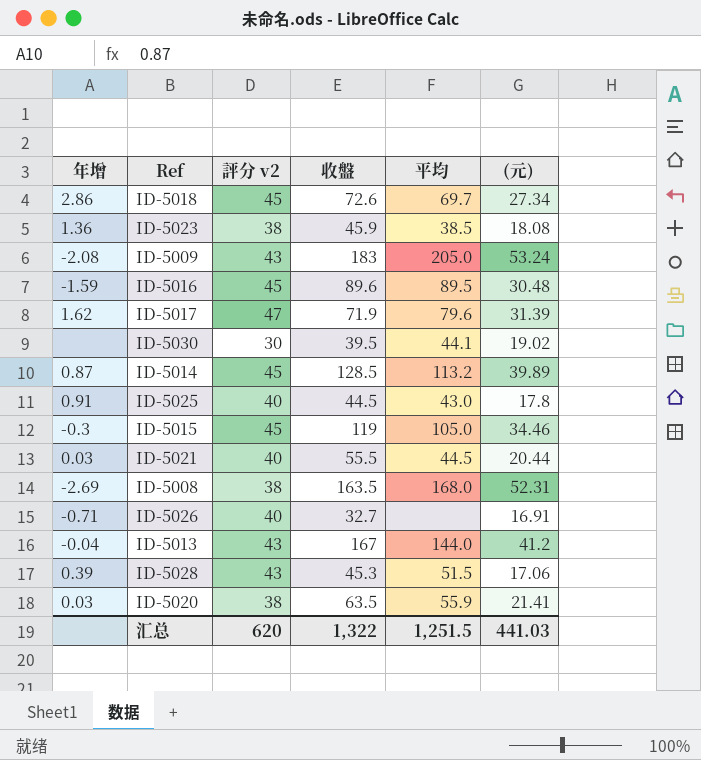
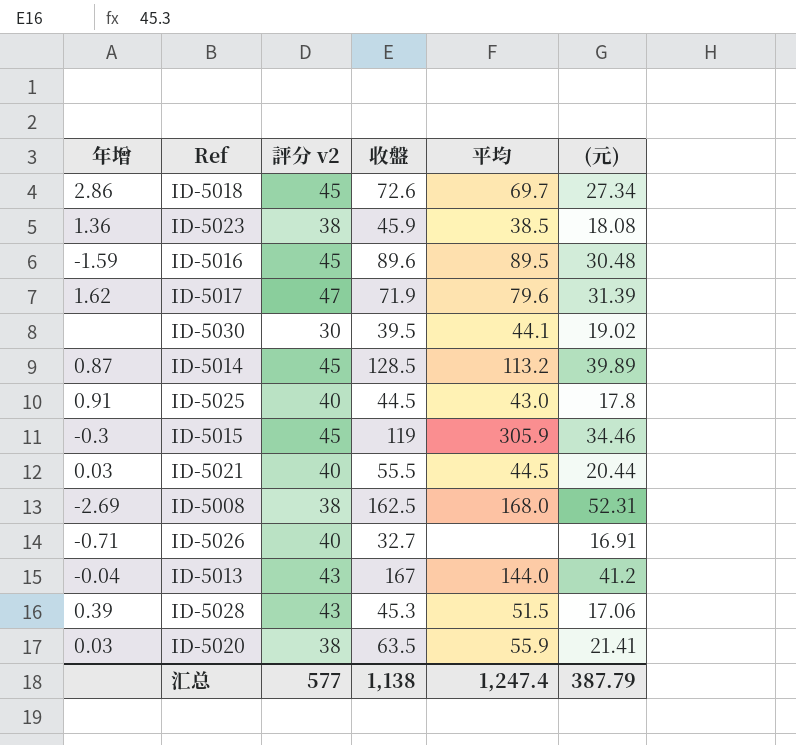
row ID-5009: -2.08 | 43 | 183 | 205.0 | 53.24 -> none
ID-5015 | 平均: 105.0 -> 305.9
ID-5008 | 收盤: 163.5 -> 162.5
汇总 | 評分 v2: 620 -> 577
汇总 | 收盤: 1,322 -> 1,138
汇总 | 平均: 1,251.5 -> 1,247.4
汇总 | (元): 441.03 -> 387.79

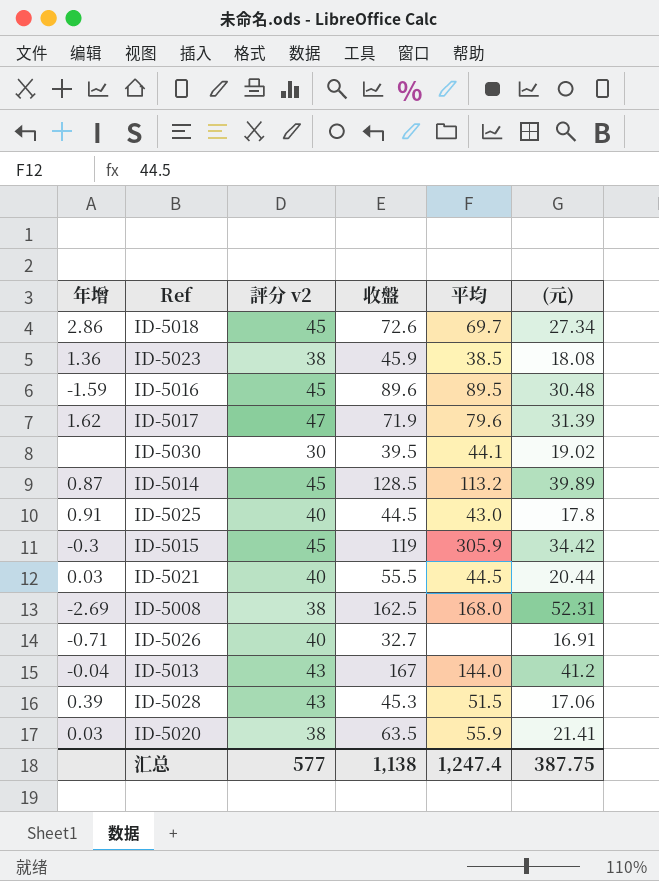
ID-5015 | (元): 34.46 -> 34.42
汇总 | (元): 387.79 -> 387.75

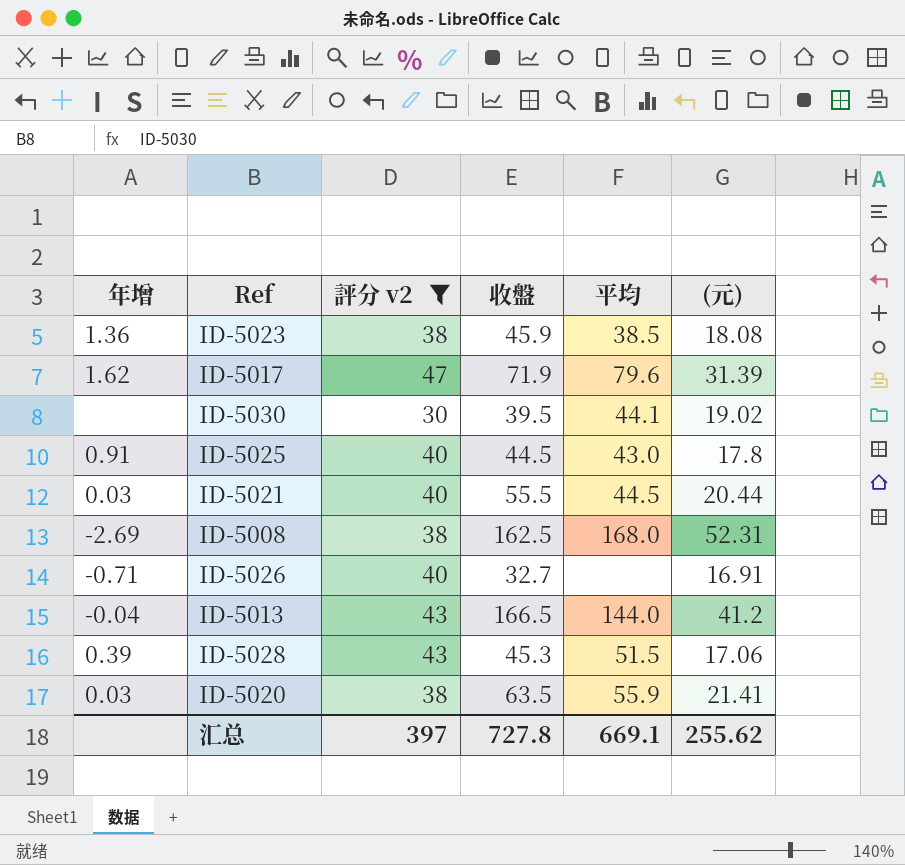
filter: none -> 評分 v2 != 45
ID-5013 | 收盤: 167 -> 166.5
汇总 | 評分 v2: 577 -> 397
汇总 | 收盤: 1,138 -> 727.8
汇总 | 平均: 1,247.4 -> 669.1
汇总 | (元): 387.75 -> 255.62

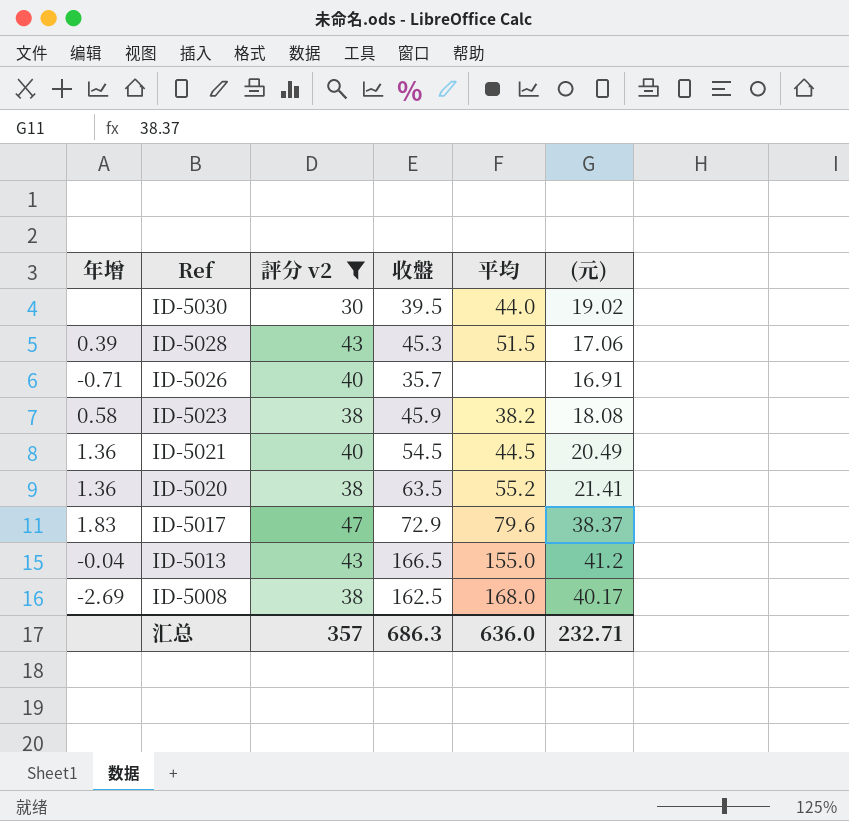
row order: none -> Ref descending
row ID-5025: 0.91 | 40 | 44.5 | 43.0 | 17.8 -> none
ID-5030 | 平均: 44.1 -> 44.0
ID-5026 | 收盤: 32.7 -> 35.7
ID-5023 | 年增: 1.36 -> 0.58
ID-5023 | 平均: 38.5 -> 38.2
ID-5021 | 年增: 0.03 -> 1.36
ID-5021 | 收盤: 55.5 -> 54.5
ID-5021 | (元): 20.44 -> 20.49
ID-5020 | 年增: 0.03 -> 1.36
ID-5020 | 平均: 55.9 -> 55.2
ID-5017 | 年增: 1.62 -> 1.83
ID-5017 | 收盤: 71.9 -> 72.9
ID-5017 | (元): 31.39 -> 38.37
ID-5013 | 平均: 144.0 -> 155.0
ID-5008 | (元): 52.31 -> 40.17
汇总 | 評分 v2: 397 -> 357
汇总 | 收盤: 727.8 -> 686.3
汇总 | 平均: 669.1 -> 636.0
汇总 | (元): 255.62 -> 232.71

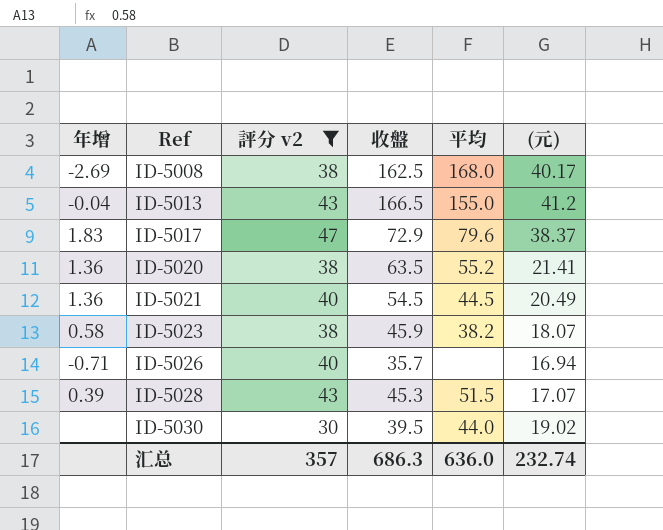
row order: Ref descending -> Ref ascending
ID-5023 | (元): 18.08 -> 18.07
ID-5026 | (元): 16.91 -> 16.94
ID-5028 | (元): 17.06 -> 17.07
汇总 | (元): 232.71 -> 232.74

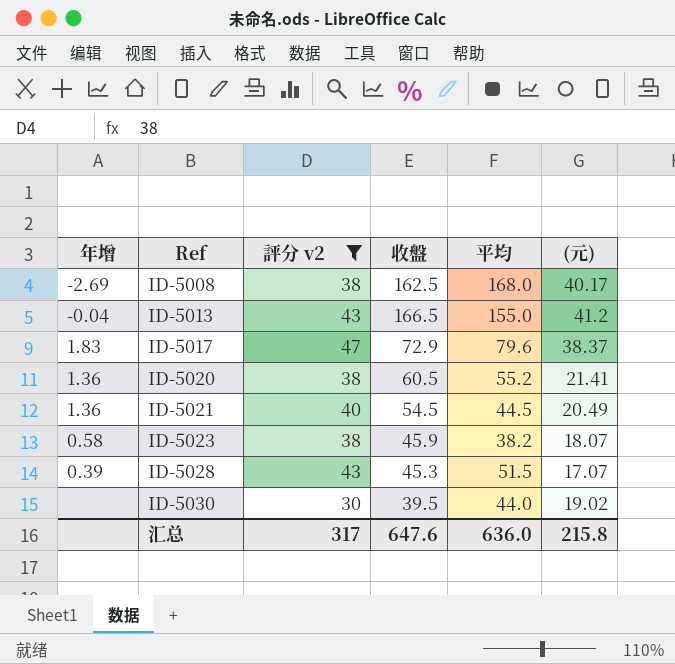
row ID-5026: -0.71 | 40 | 35.7 | none | 16.94 -> none
ID-5020 | 收盤: 63.5 -> 60.5
汇总 | 評分 v2: 357 -> 317
汇总 | 收盤: 686.3 -> 647.6
汇总 | (元): 232.74 -> 215.8

